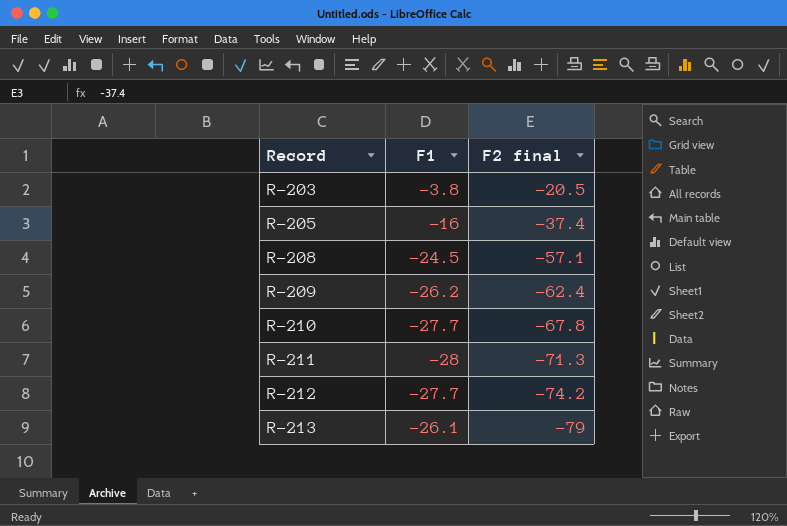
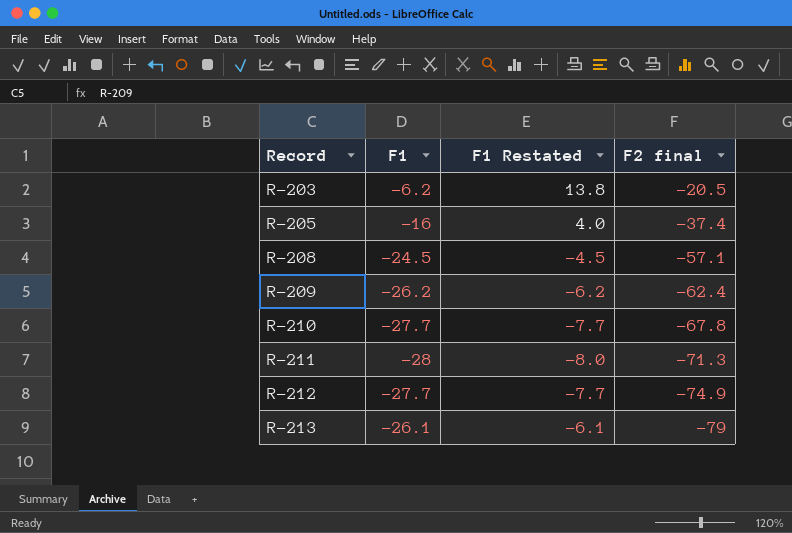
column F1 Restated | formula: none -> [F1] + 20
R-203 | F1: -3.8 -> -6.2
R-212 | F2 final: -74.2 -> -74.9

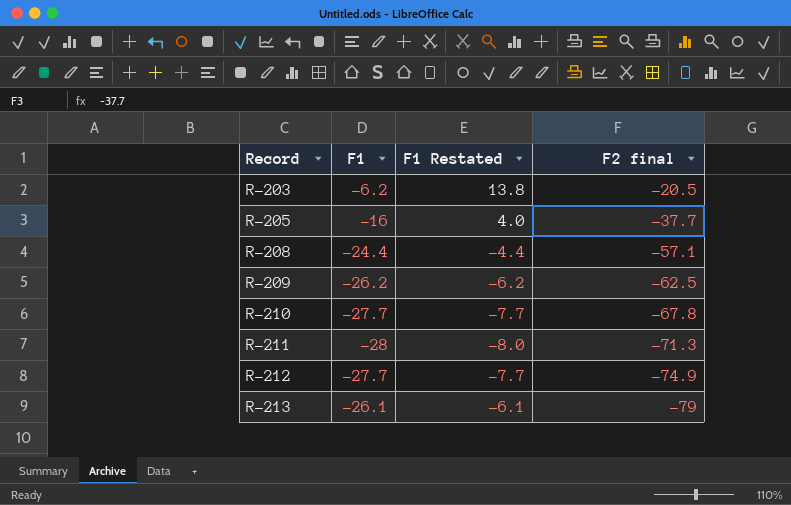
R-205 | F2 final: -37.4 -> -37.7
R-208 | F1: -24.5 -> -24.4
R-208 | F1 Restated: -4.5 -> -4.4
R-209 | F2 final: -62.4 -> -62.5

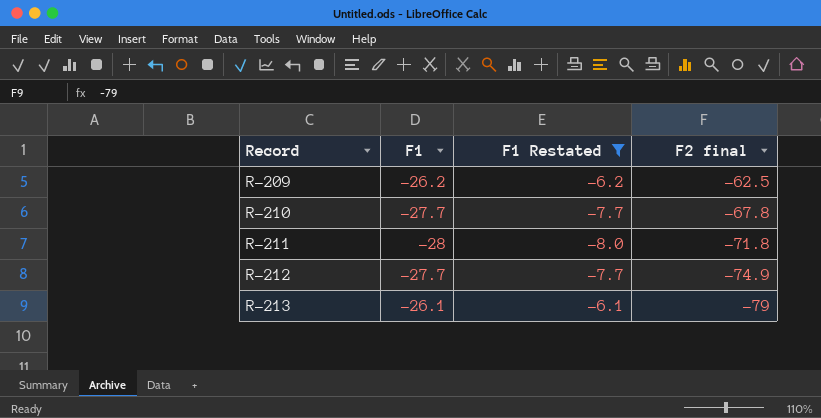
filter: none -> F1 Restated <= -6.1
R-211 | F2 final: -71.3 -> -71.8

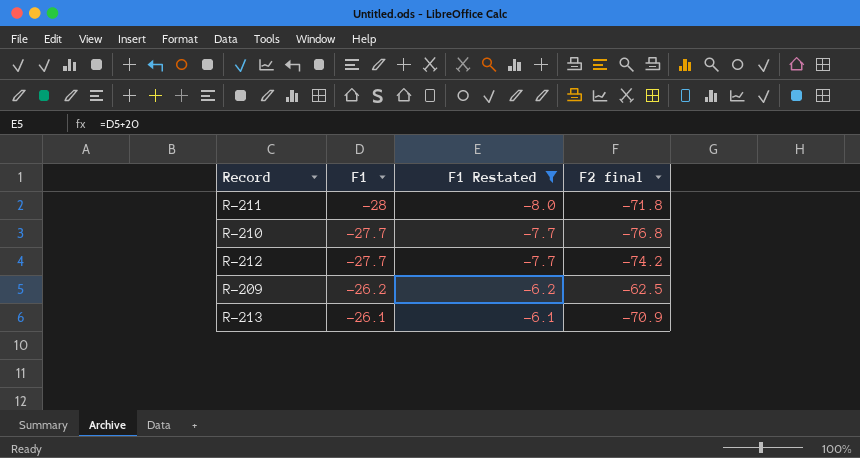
row order: Record ascending -> F1 ascending
R-210 | F2 final: -67.8 -> -76.8
R-212 | F2 final: -74.9 -> -74.2
R-213 | F2 final: -79 -> -70.9

